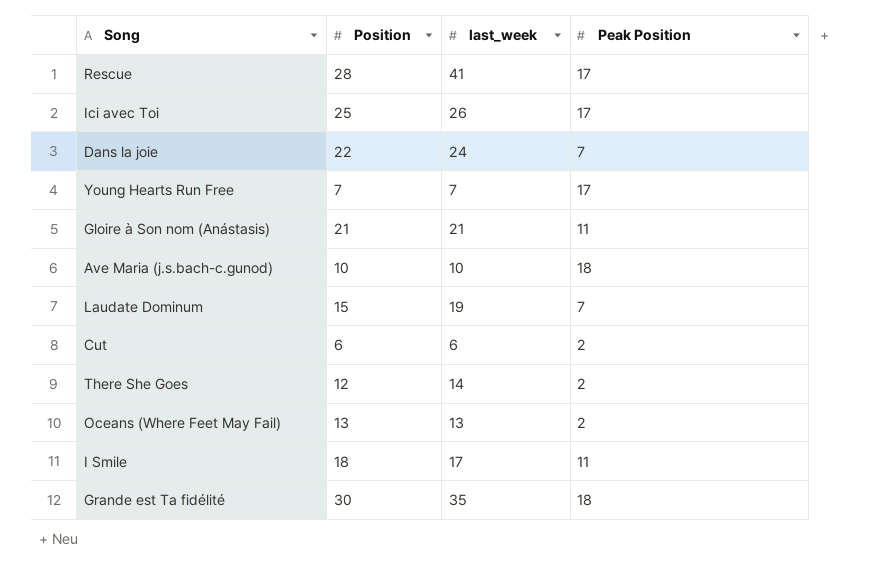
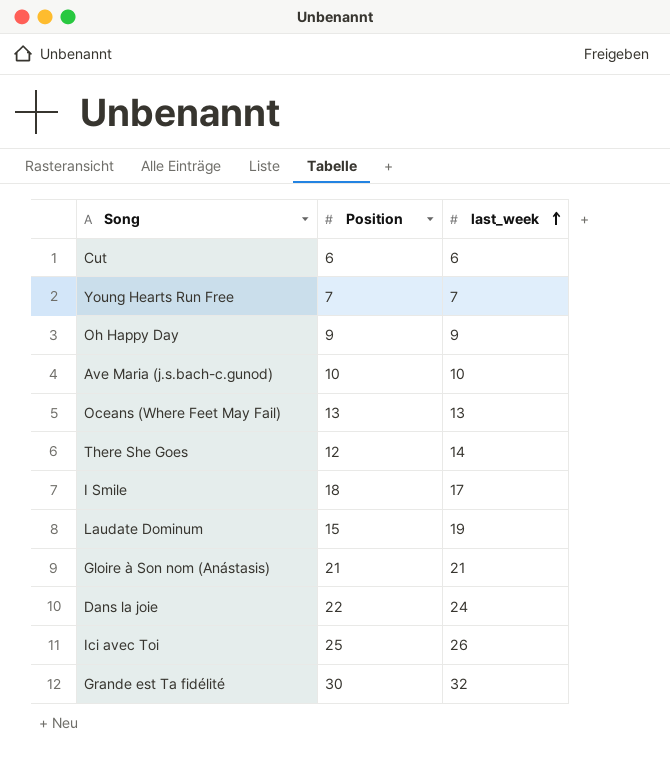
row order: none -> last_week ascending
column Peak Position | position: 4 -> none
row Rescue: 28 | 41 | 17 -> none
row Oh Happy Day: none -> 9 | 9
Grande est Ta fidélité | last_week: 35 -> 32

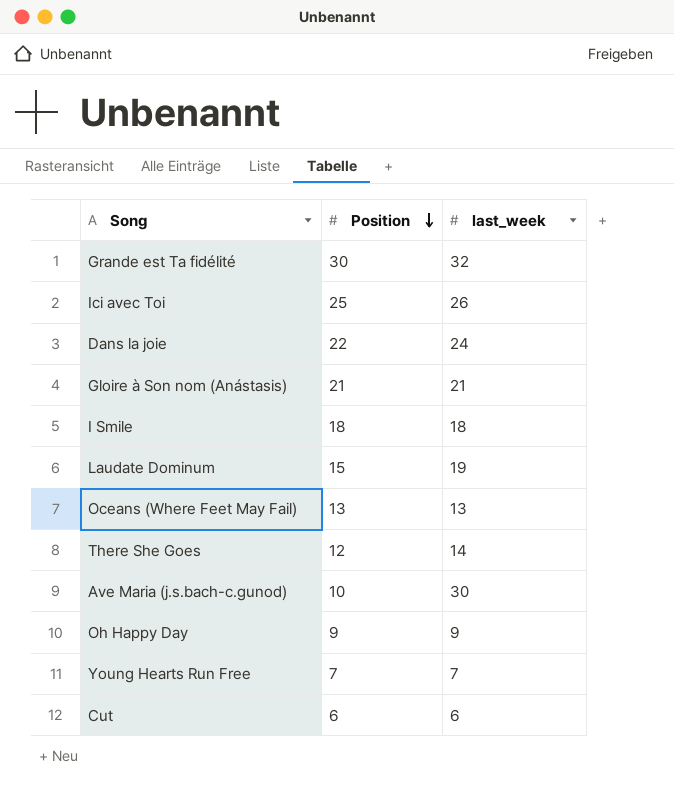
row order: last_week ascending -> Position descending
I Smile | last_week: 17 -> 18
Ave Maria (j.s.bach-c.gunod) | last_week: 10 -> 30

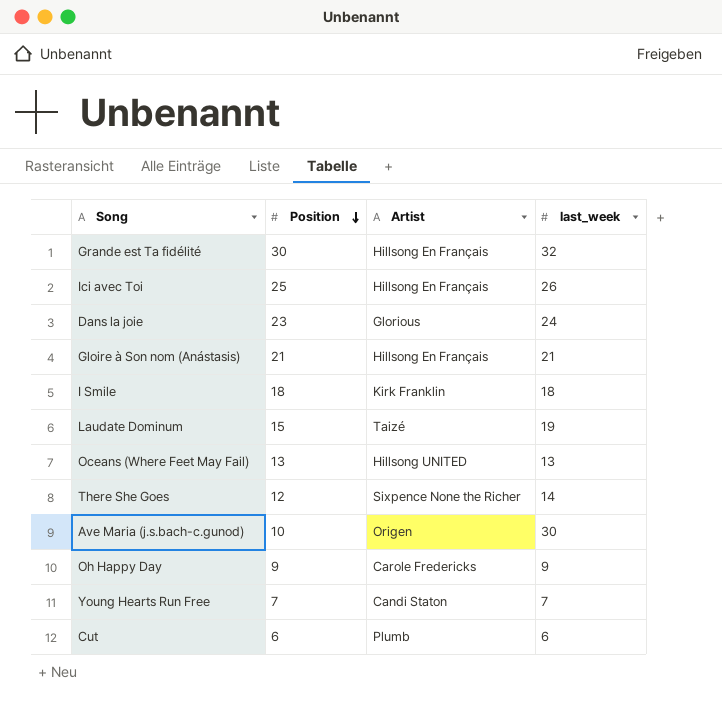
column Artist | position: none -> 3
Dans la joie | Position: 22 -> 23

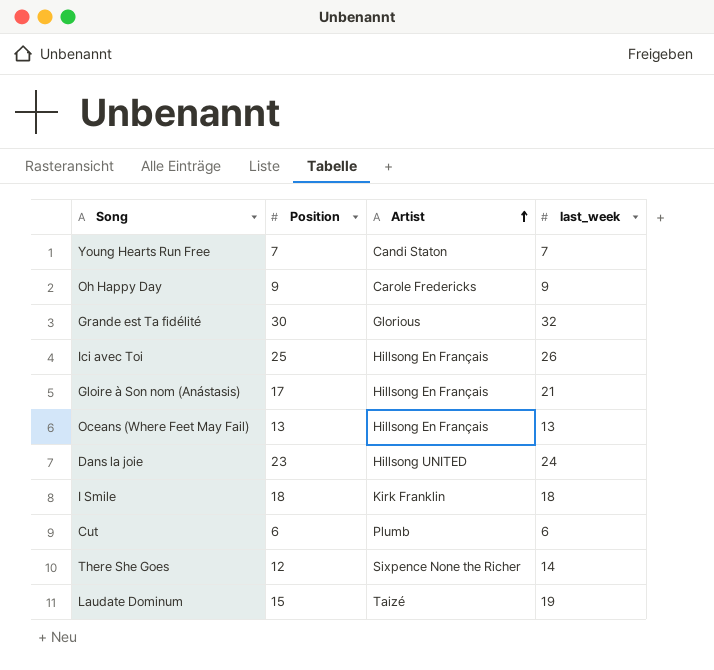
row order: Position descending -> Artist ascending
row Ave Maria (j.s.bach-c.gunod): 10 | Origen | 30 -> none
Grande est Ta fidélité | Artist: Hillsong En Français -> Glorious
Gloire à Son nom (Anástasis) | Position: 21 -> 17
Oceans (Where Feet May Fail) | Artist: Hillsong UNITED -> Hillsong En Français
Dans la joie | Artist: Glorious -> Hillsong UNITED

